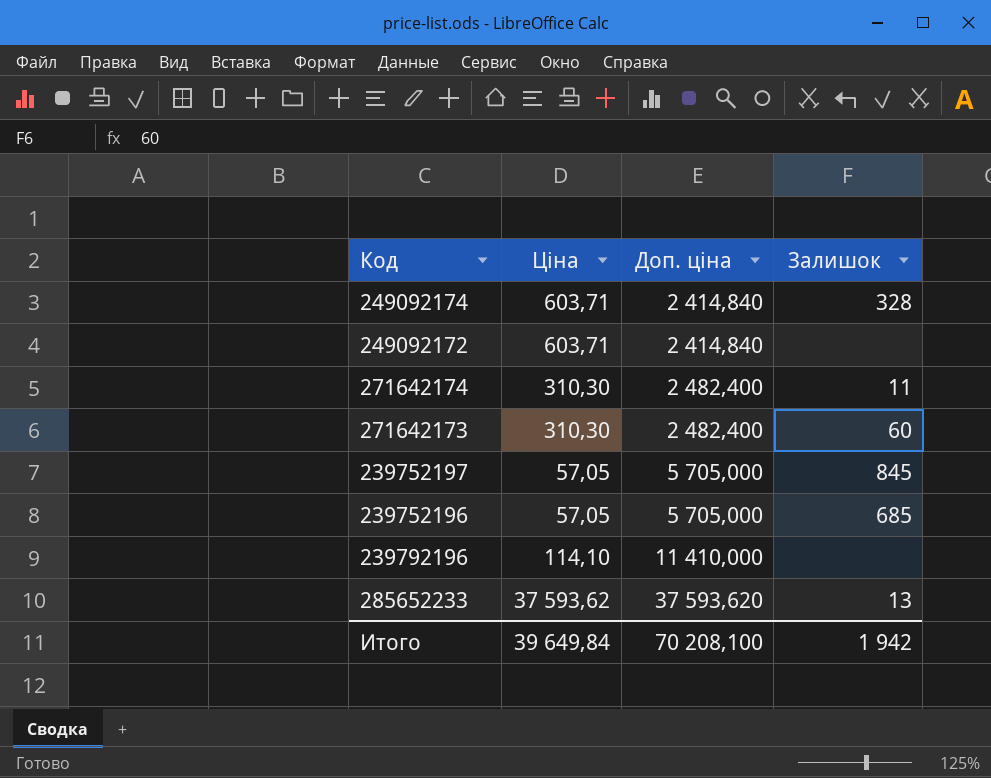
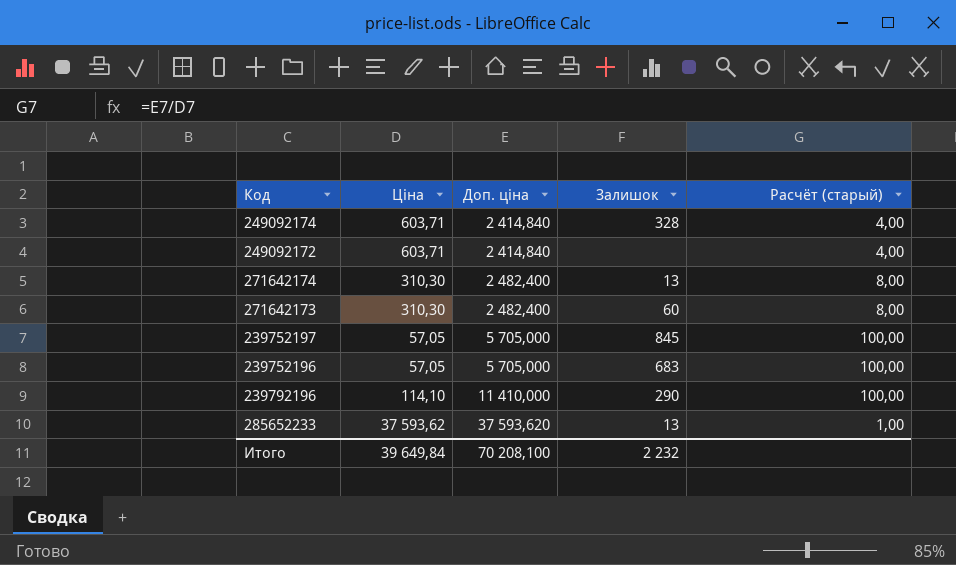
column Расчёт (старый) | formula: none -> [Доп. ціна] / [Ціна]
271642174 | Залишок: 11 -> 13
239752196 | Залишок: 685 -> 683
239792196 | Залишок: none -> 290
Итого | Залишок: 1 942 -> 2 232

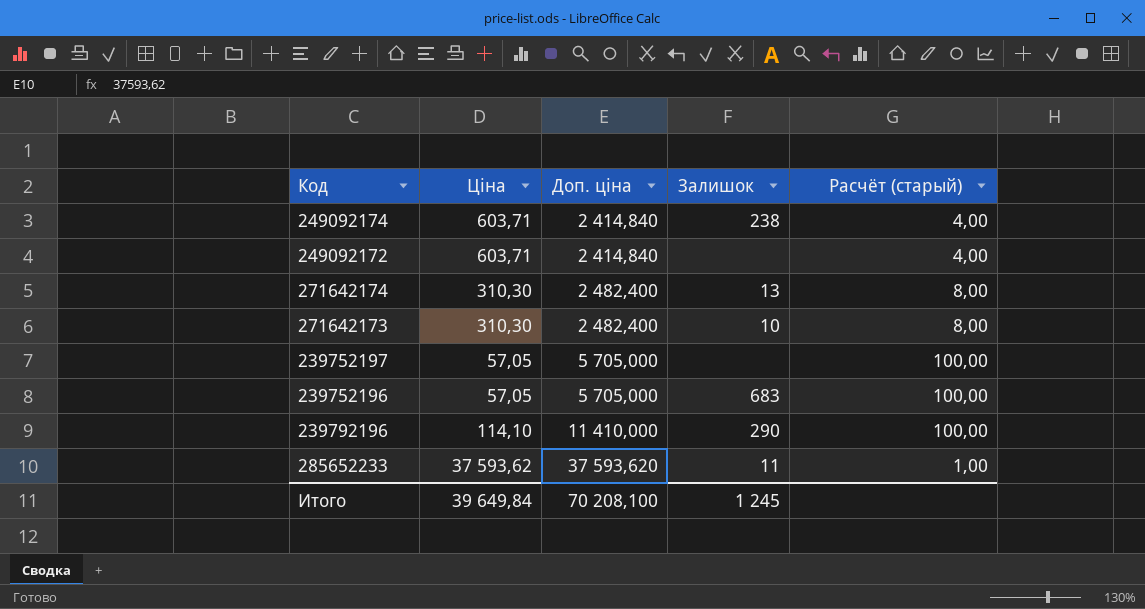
249092174 | Залишок: 328 -> 238
271642173 | Залишок: 60 -> 10
239752197 | Залишок: 845 -> none
285652233 | Залишок: 13 -> 11
Итого | Залишок: 2 232 -> 1 245

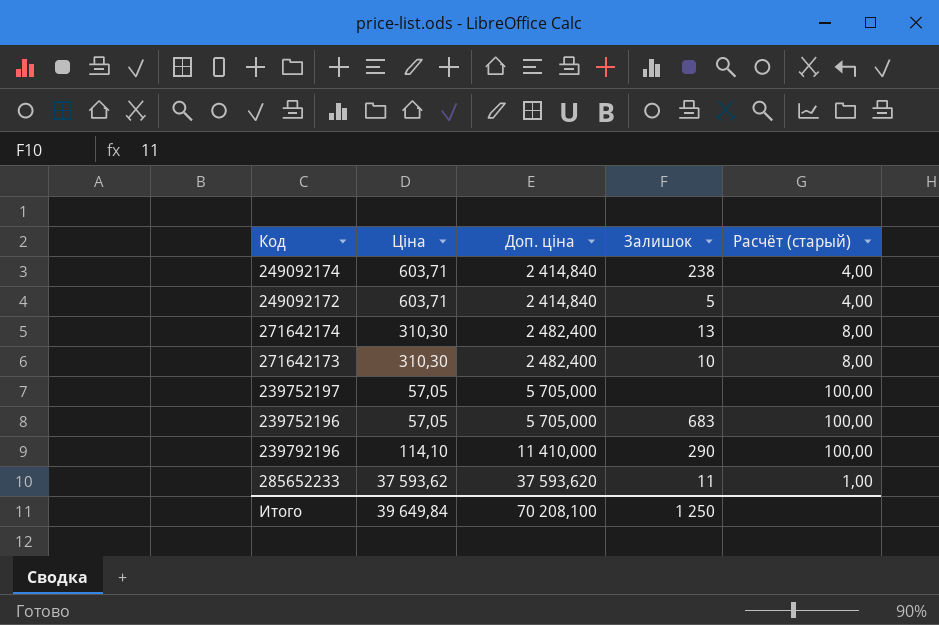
249092172 | Залишок: none -> 5
Итого | Залишок: 1 245 -> 1 250

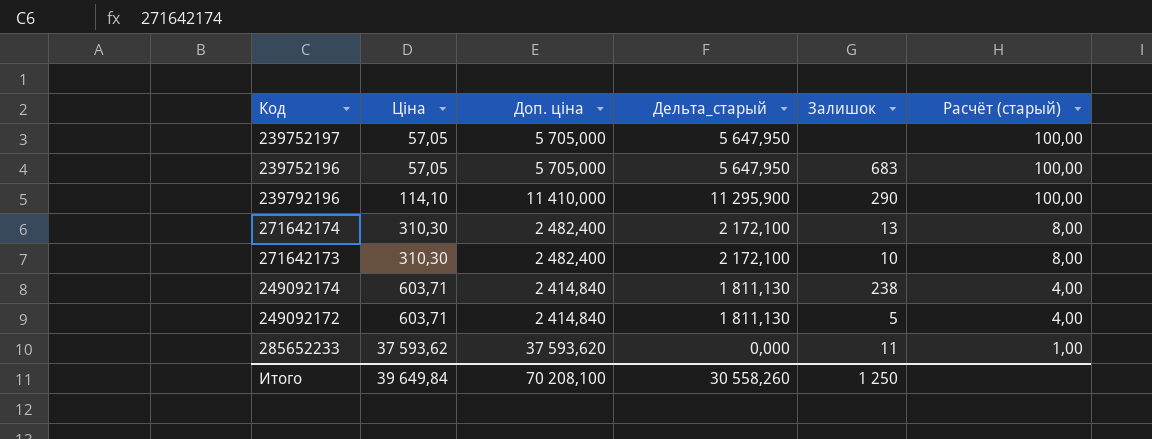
row order: Доп. ціна ascending -> Ціна ascending
column Дельта_старый | formula: none -> [Доп. ціна] - [Ціна]

